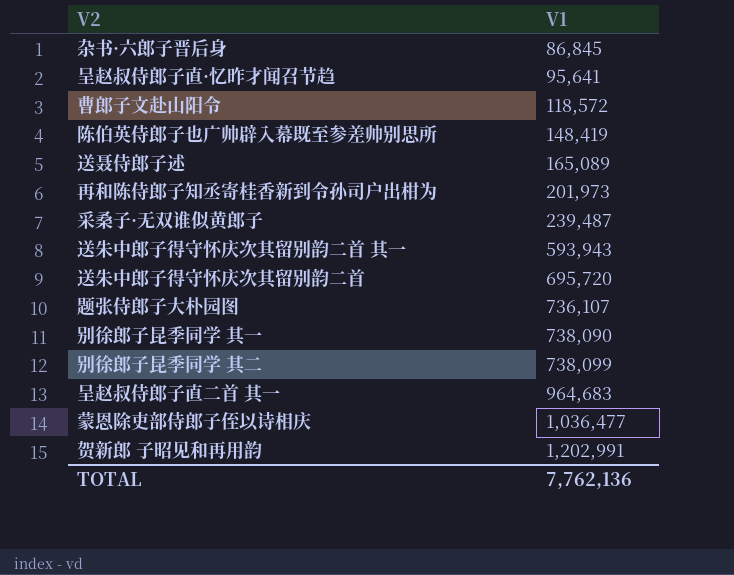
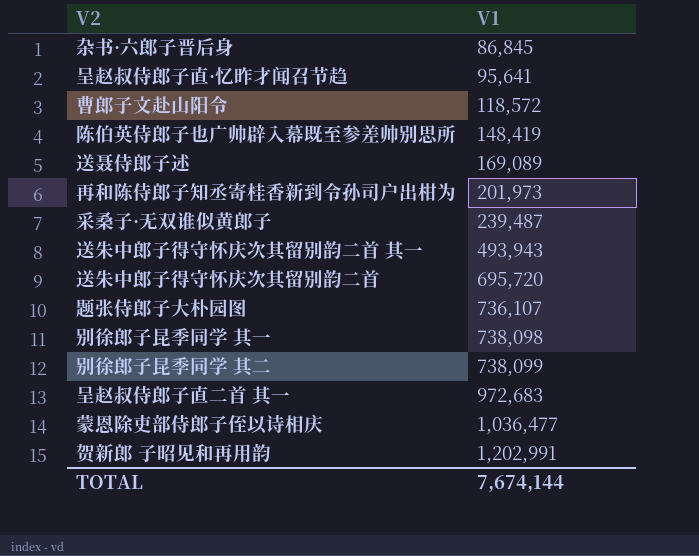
送聂侍郎子述 | V1: 165,089 -> 169,089
送朱中郎子得守怀庆次其留别韵二首 其一 | V1: 593,943 -> 493,943
别徐郎子昆季同学 其一 | V1: 738,090 -> 738,098
呈赵叔侍郎子直二首 其一 | V1: 964,683 -> 972,683
TOTAL | V1: 7,762,136 -> 7,674,144

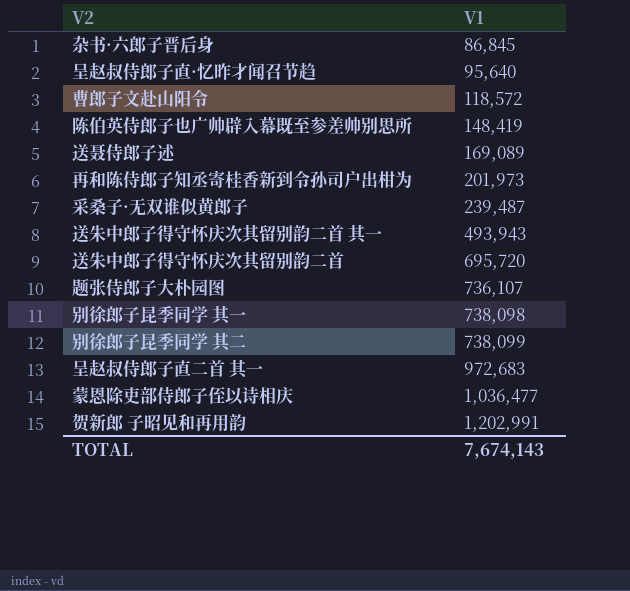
呈赵叔侍郎子直·忆昨才闻召节趋 | V1: 95,641 -> 95,640
TOTAL | V1: 7,674,144 -> 7,674,143

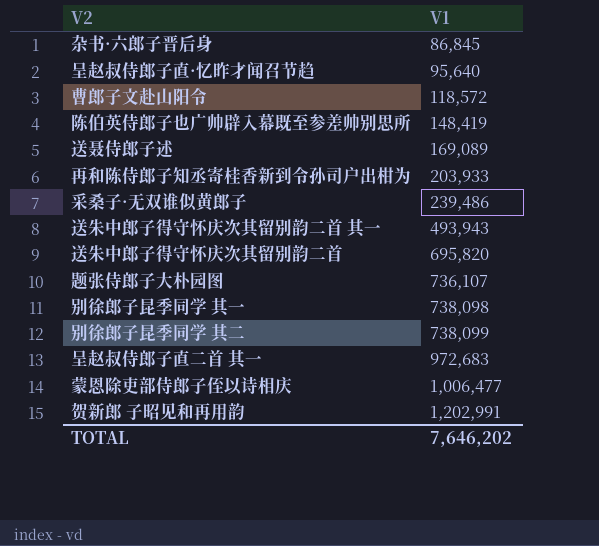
再和陈侍郎子知丞寄桂香新到令孙司户出柑为 | V1: 201,973 -> 203,933
采桑子·无双谁似黄郎子 | V1: 239,487 -> 239,486
送朱中郎子得守怀庆次其留别韵二首 | V1: 695,720 -> 695,820
蒙恩除吏部侍郎子侄以诗相庆 | V1: 1,036,477 -> 1,006,477
TOTAL | V1: 7,674,143 -> 7,646,202

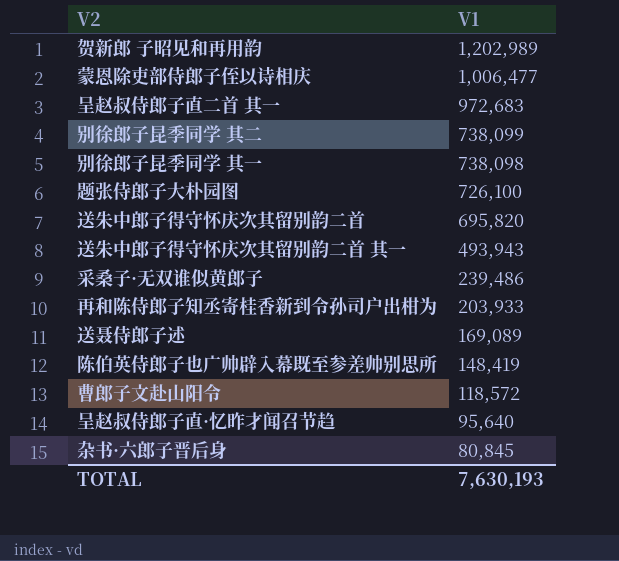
row order: V1 ascending -> V1 descending
贺新郎 子昭见和再用韵 | V1: 1,202,991 -> 1,202,989
题张侍郎子大朴园图 | V1: 736,107 -> 726,100
杂书·六郎子晋后身 | V1: 86,845 -> 80,845
TOTAL | V1: 7,646,202 -> 7,630,193

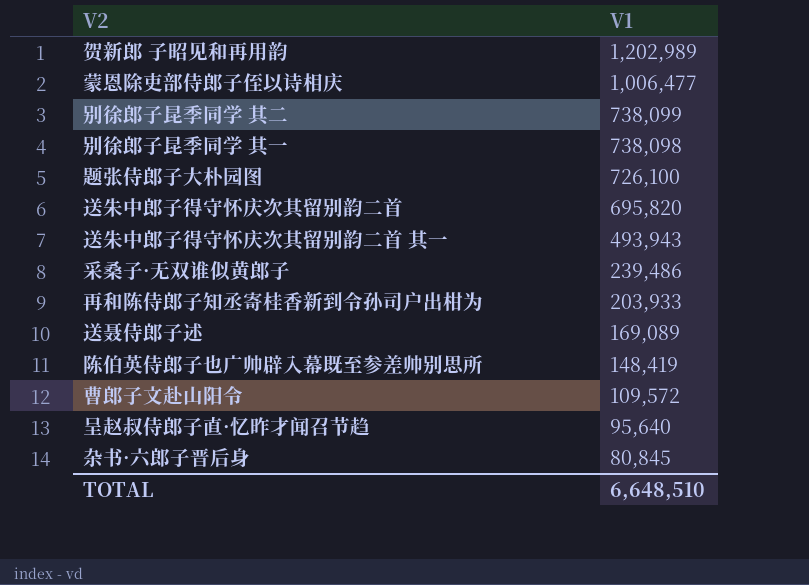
row 呈赵叔侍郎子直二首 其一: 972,683 -> none
曹郎子文赴山阳令 | V1: 118,572 -> 109,572
TOTAL | V1: 7,630,193 -> 6,648,510

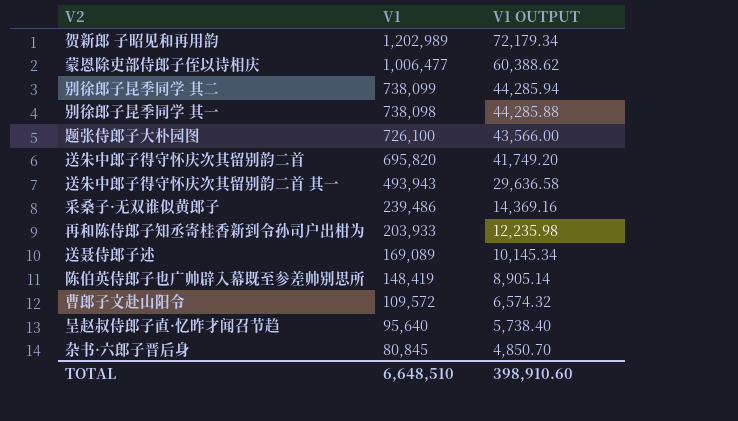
column V1 OUTPUT | formula: none -> [V1] * 0.06

